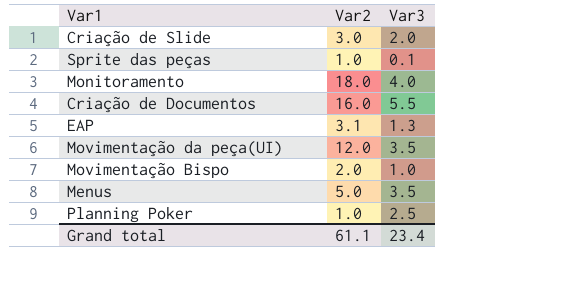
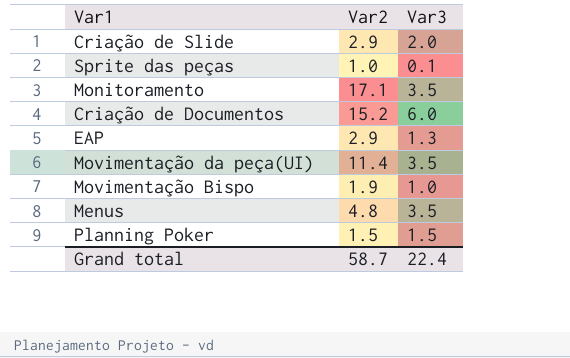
Criação de Slide | Var2: 3.0 -> 2.9
Monitoramento | Var2: 18.0 -> 17.1
Monitoramento | Var3: 4.0 -> 3.5
Criação de Documentos | Var2: 16.0 -> 15.2
Criação de Documentos | Var3: 5.5 -> 6.0
EAP | Var2: 3.1 -> 2.9
Movimentação da peça(UI) | Var2: 12.0 -> 11.4
Movimentação Bispo | Var2: 2.0 -> 1.9
Menus | Var2: 5.0 -> 4.8
Planning Poker | Var2: 1.0 -> 1.5
Planning Poker | Var3: 2.5 -> 1.5
Grand total | Var2: 61.1 -> 58.7
Grand total | Var3: 23.4 -> 22.4

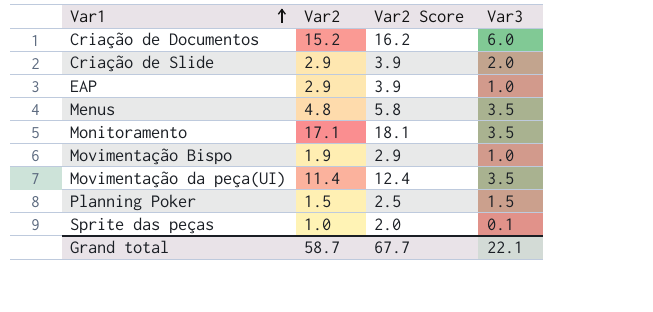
row order: none -> Var1 ascending
column Var2 Score | formula: none -> [Var2] + 1
EAP | Var3: 1.3 -> 1.0
Grand total | Var3: 22.4 -> 22.1

